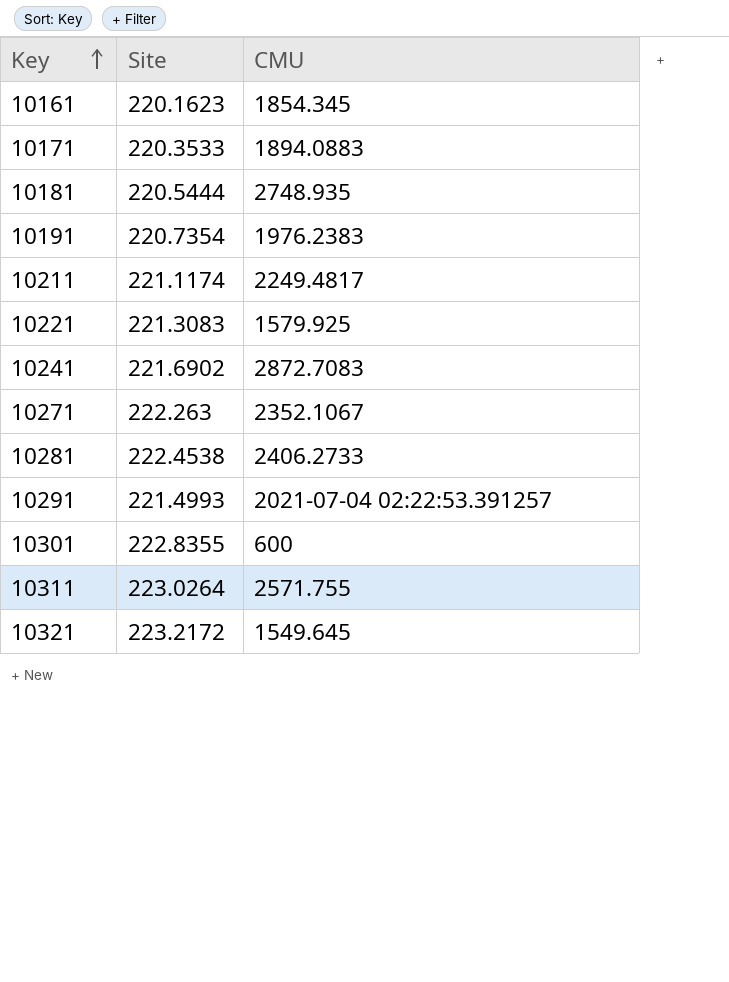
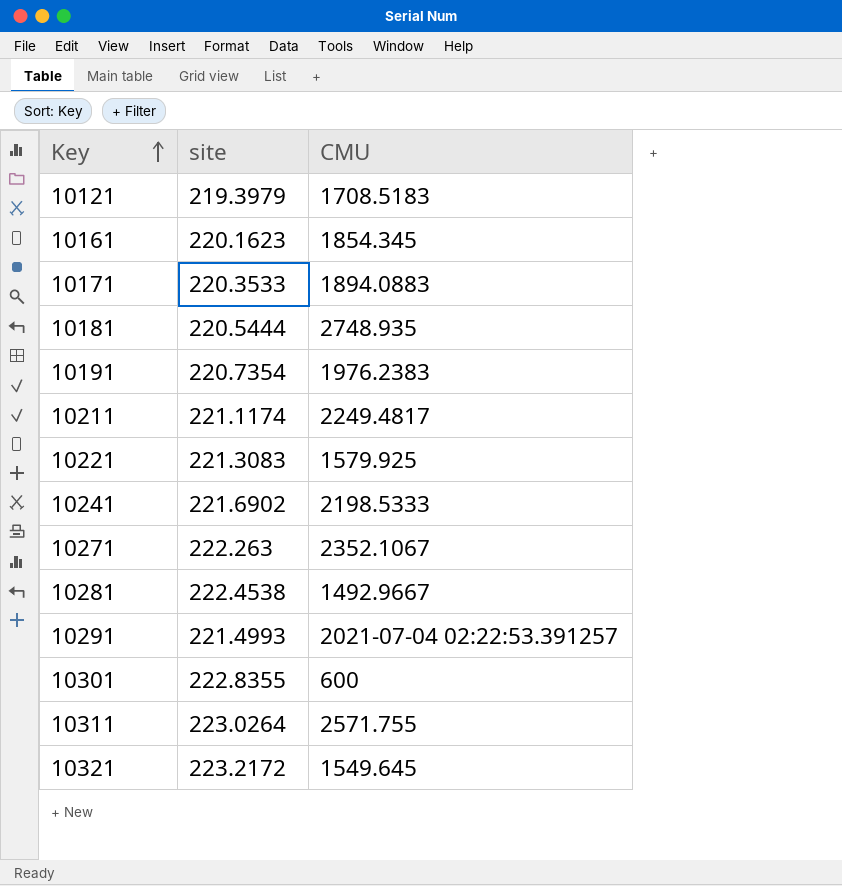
column name: Site -> site
row 10121: none -> 219.3979 | 1708.5183
10241 | CMU: 2872.7083 -> 2198.5333
10281 | CMU: 2406.2733 -> 1492.9667

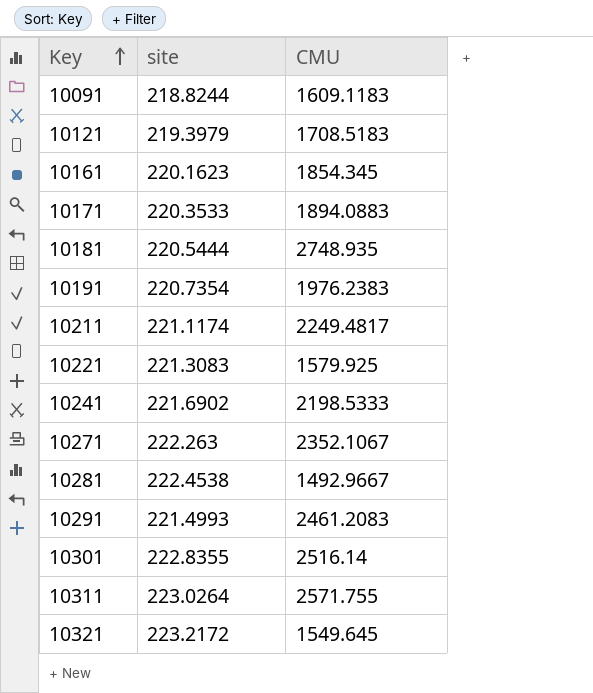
row 10091: none -> 218.8244 | 1609.1183
10291 | CMU: 2021-07-04 02:22:53.391257 -> 2461.2083
10301 | CMU: 600 -> 2516.14

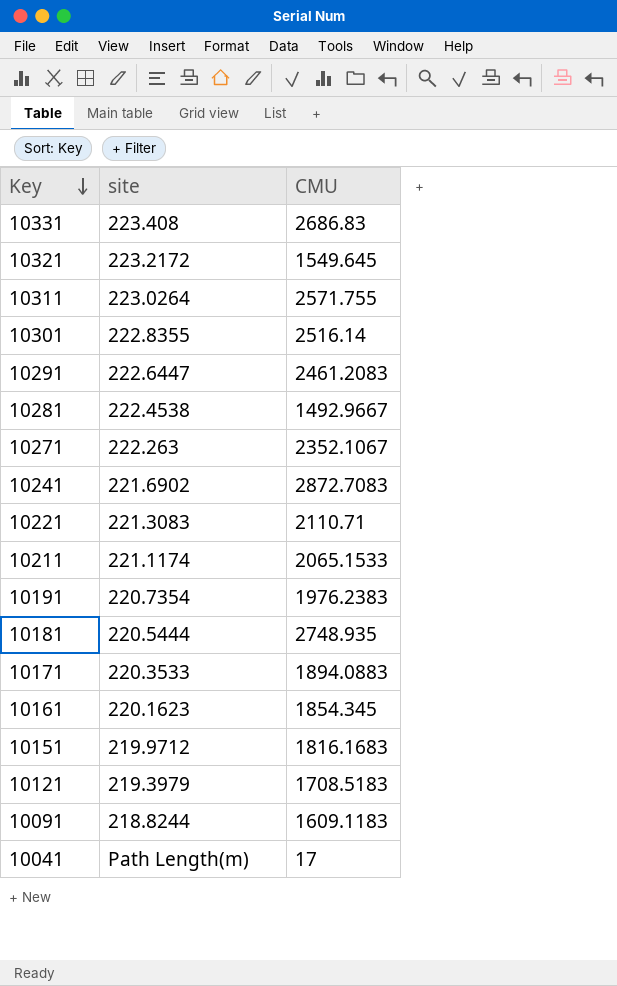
row order: Key ascending -> Key descending
row 10331: none -> 223.408 | 2686.83
10291 | site: 221.4993 -> 222.6447
10241 | CMU: 2198.5333 -> 2872.7083
10221 | CMU: 1579.925 -> 2110.71
10211 | CMU: 2249.4817 -> 2065.1533
row 10151: none -> 219.9712 | 1816.1683
row 10041: none -> Path Length(m) | 17

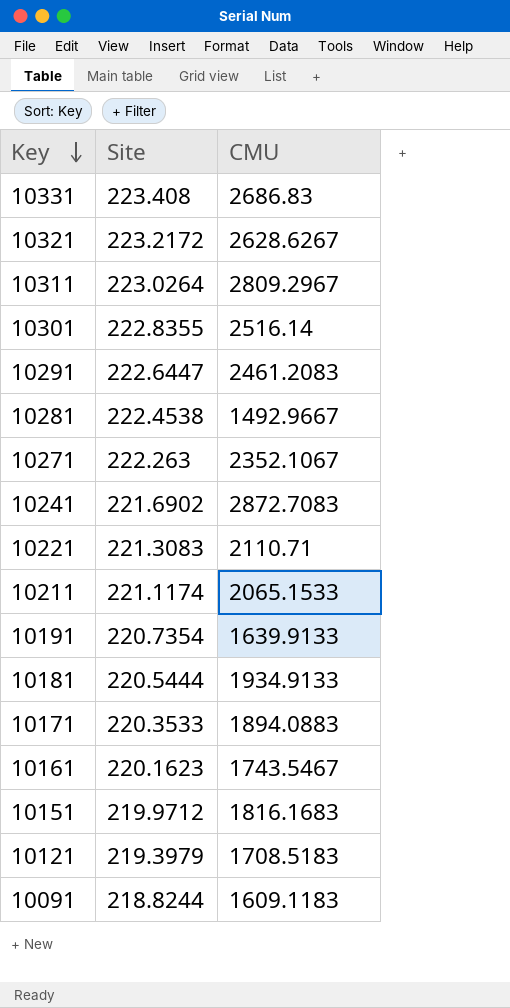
column name: site -> Site
row 10041: Path Length(m) | 17 -> none
10321 | CMU: 1549.645 -> 2628.6267
10311 | CMU: 2571.755 -> 2809.2967
10191 | CMU: 1976.2383 -> 1639.9133
10181 | CMU: 2748.935 -> 1934.9133
10161 | CMU: 1854.345 -> 1743.5467

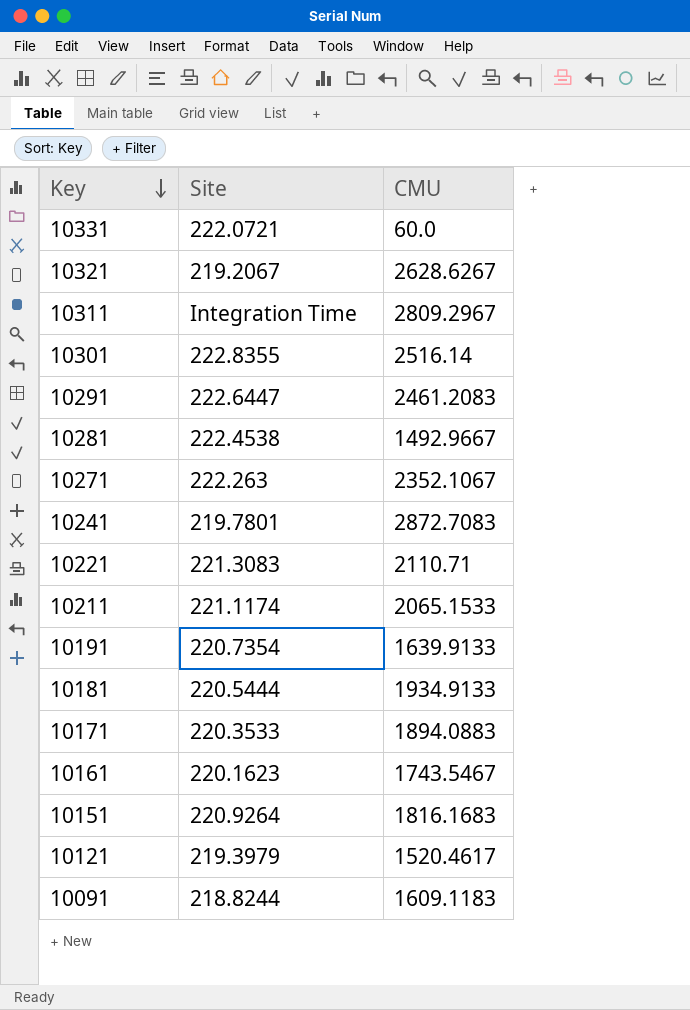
10331 | Site: 223.408 -> 222.0721
10331 | CMU: 2686.83 -> 60.0
10321 | Site: 223.2172 -> 219.2067
10311 | Site: 223.0264 -> Integration Time
10241 | Site: 221.6902 -> 219.7801
10151 | Site: 219.9712 -> 220.9264
10121 | CMU: 1708.5183 -> 1520.4617

